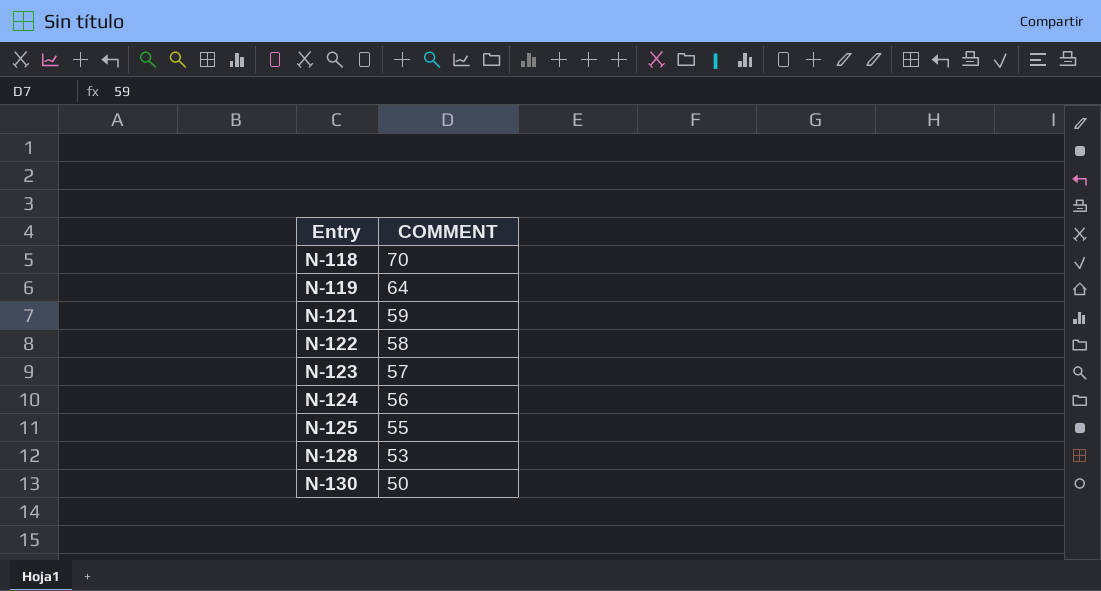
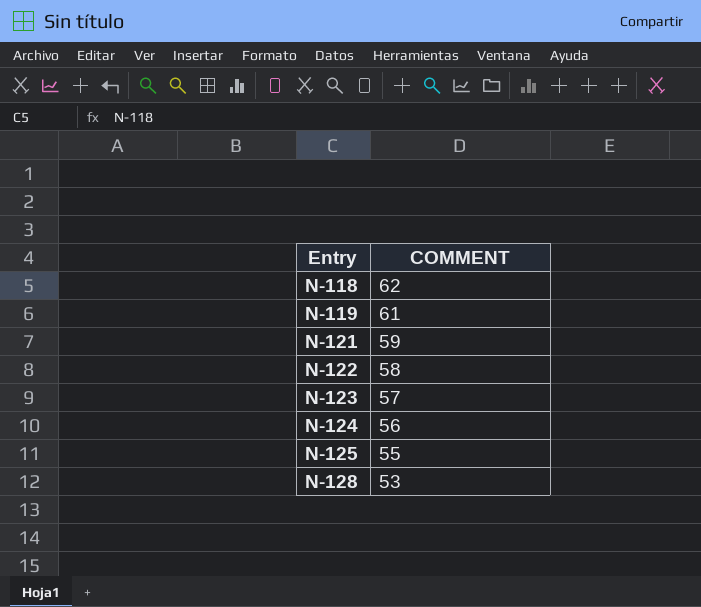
row N-130: 50 -> none
N-118 | COMMENT: 70 -> 62
N-119 | COMMENT: 64 -> 61

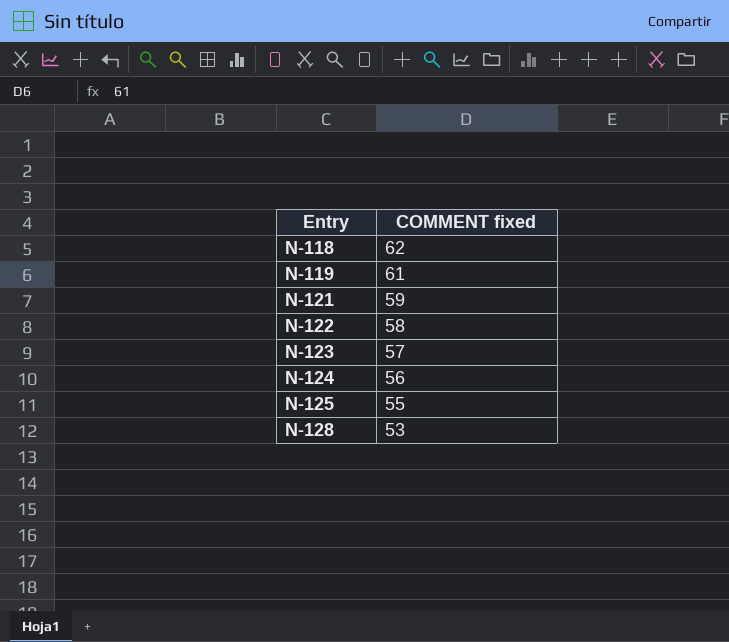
column name: COMMENT -> COMMENT fixed

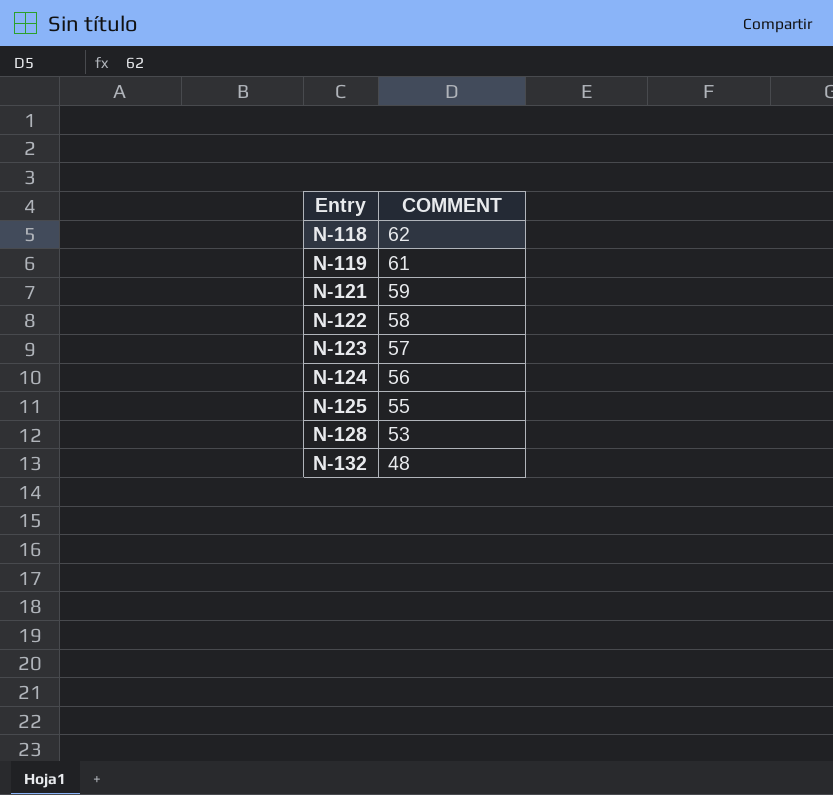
column name: COMMENT fixed -> COMMENT
row N-132: none -> 48

